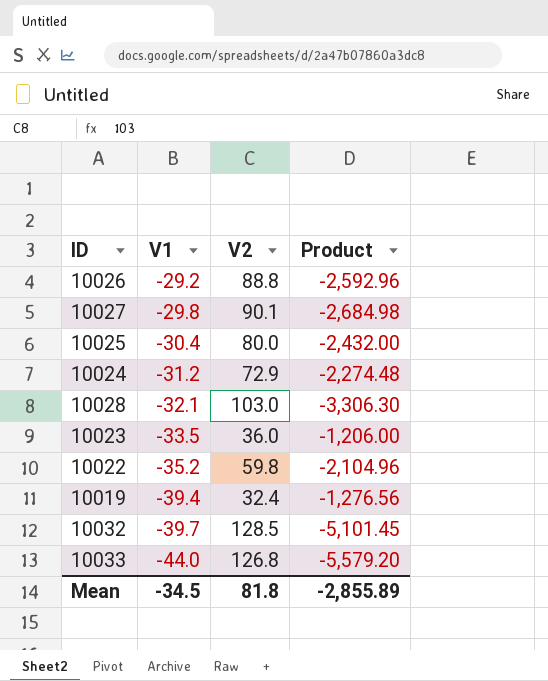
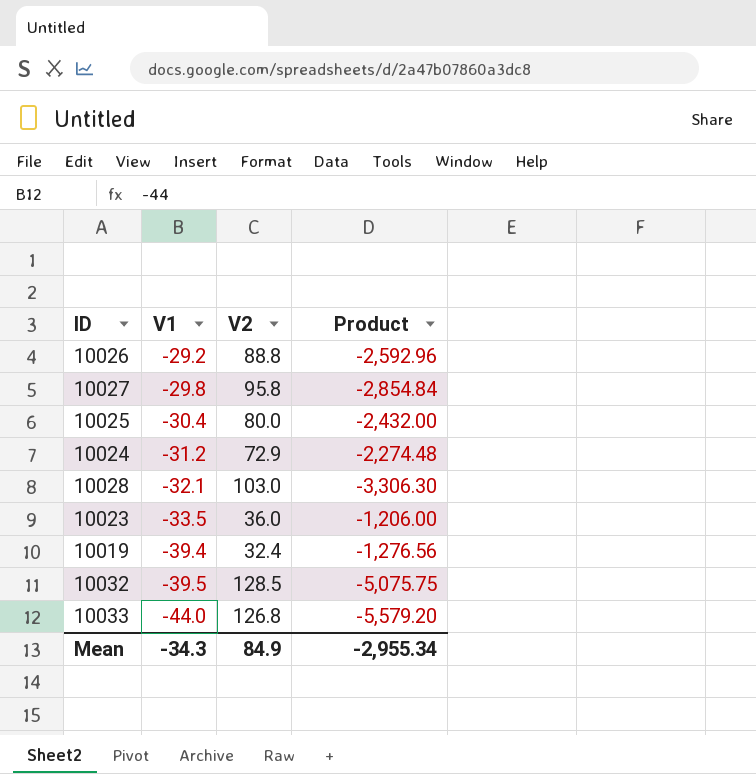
row 10022: -35.2 | 59.8 | -2,104.96 -> none
10027 | V2: 90.1 -> 95.8
10027 | Product: -2,684.98 -> -2,854.84
10032 | V1: -39.7 -> -39.5
10032 | Product: -5,101.45 -> -5,075.75
Mean | V1: -34.5 -> -34.3
Mean | V2: 81.8 -> 84.9
Mean | Product: -2,855.89 -> -2,955.34

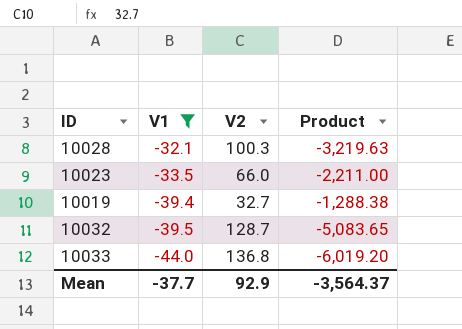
filter: none -> V1 <= -32.1
10028 | V2: 103.0 -> 100.3
10028 | Product: -3,306.30 -> -3,219.63
10023 | V2: 36.0 -> 66.0
10023 | Product: -1,206.00 -> -2,211.00
10019 | V2: 32.4 -> 32.7
10019 | Product: -1,276.56 -> -1,288.38
10032 | V2: 128.5 -> 128.7
10032 | Product: -5,075.75 -> -5,083.65
10033 | V2: 126.8 -> 136.8
10033 | Product: -5,579.20 -> -6,019.20
Mean | V1: -34.3 -> -37.7
Mean | V2: 84.9 -> 92.9
Mean | Product: -2,955.34 -> -3,564.37

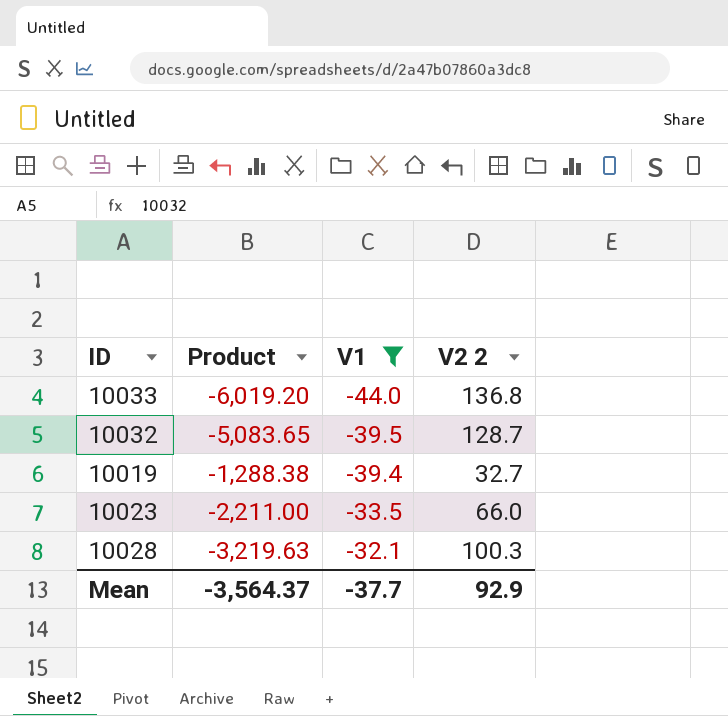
row order: V1 descending -> V1 ascending
column Product | position: 4 -> 2
column name: V2 -> V2 2

